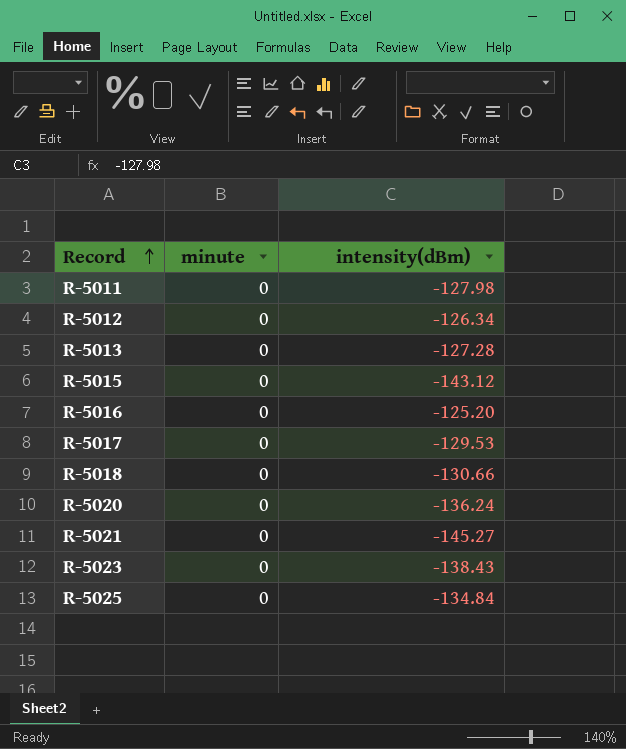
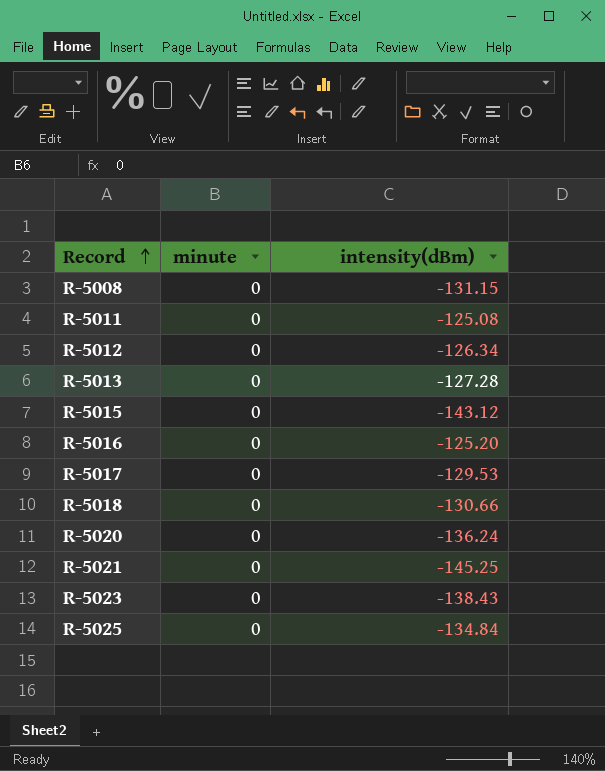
row R-5008: none -> 0 | -131.15
R-5011 | intensity(dBm): -127.98 -> -125.08
R-5021 | intensity(dBm): -145.27 -> -145.25

